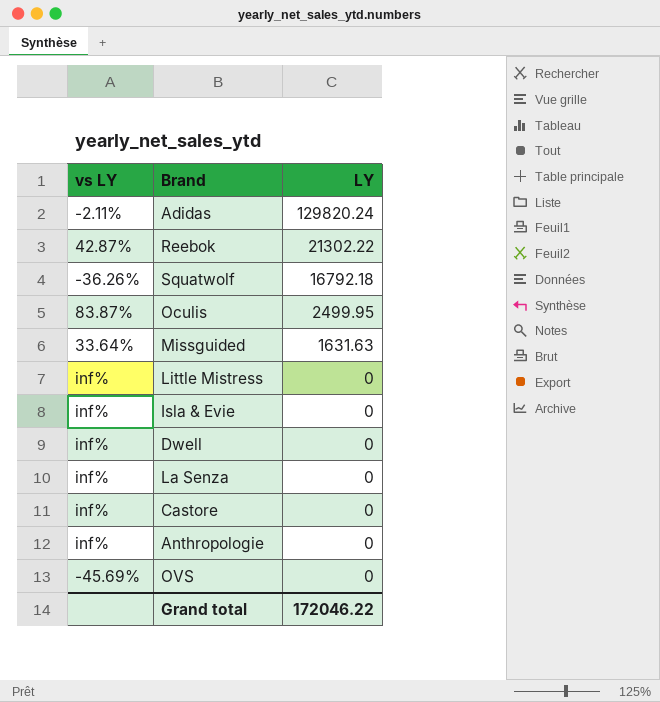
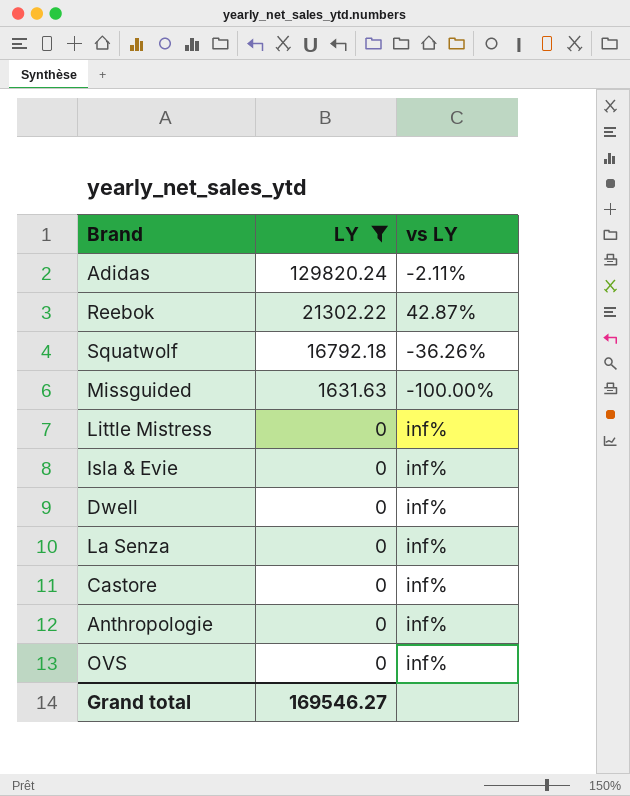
filter: none -> LY != 2499.95
column vs LY | position: 1 -> 3
Missguided | vs LY: 33.64% -> -100.00%
OVS | vs LY: -45.69% -> inf%
Grand total | LY: 172046.22 -> 169546.27

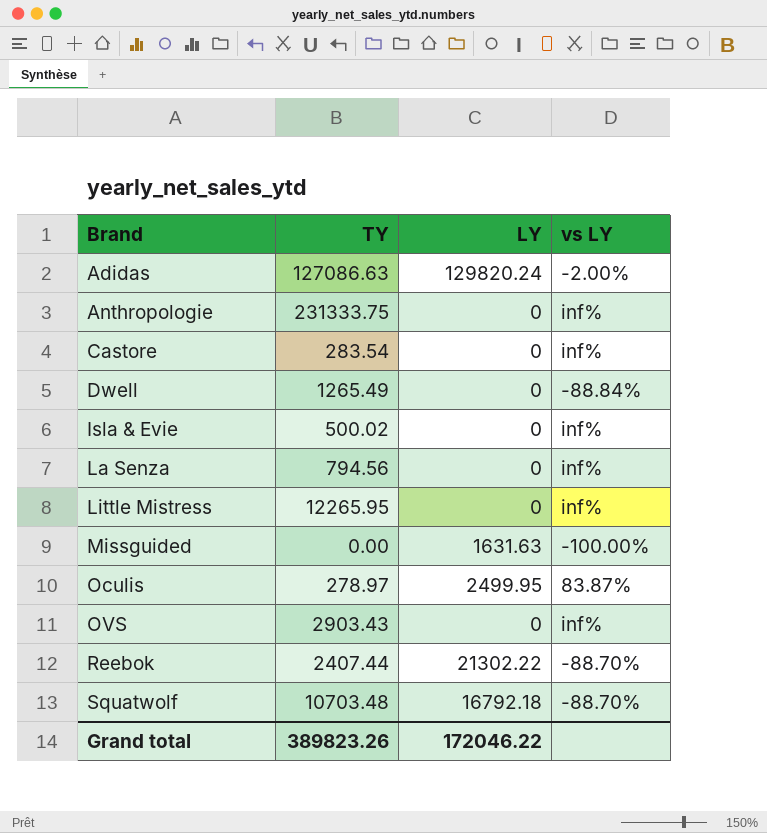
filter: LY != 2499.95 -> none
row order: LY descending -> Brand ascending
column TY | position: none -> 2
Adidas | vs LY: -2.11% -> -2.00%
Dwell | vs LY: inf% -> -88.84%
Reebok | vs LY: 42.87% -> -88.70%
Squatwolf | vs LY: -36.26% -> -88.70%
Grand total | LY: 169546.27 -> 172046.22

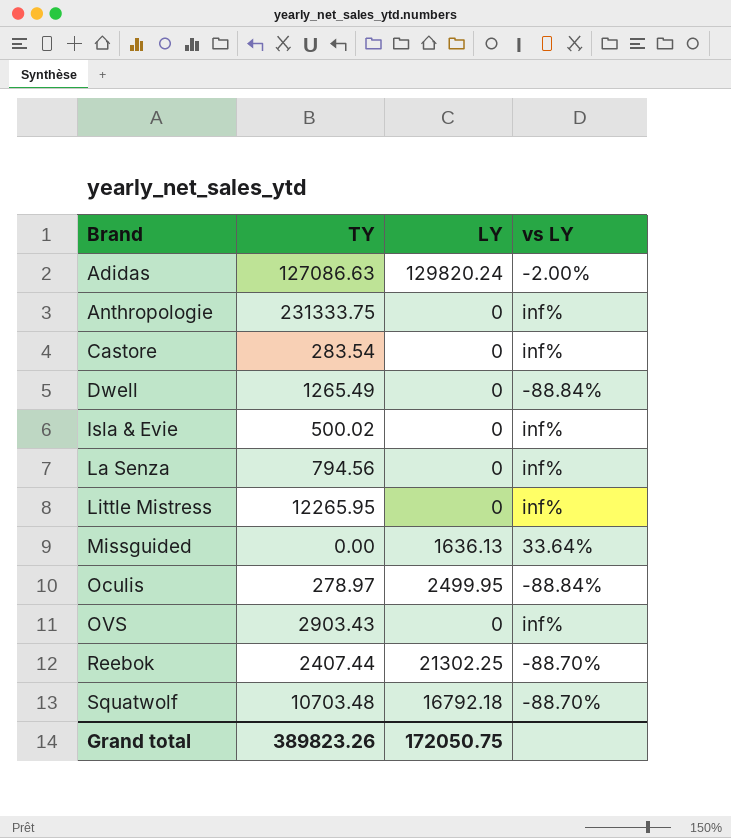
Missguided | LY: 1631.63 -> 1636.13
Missguided | vs LY: -100.00% -> 33.64%
Oculis | vs LY: 83.87% -> -88.84%
Reebok | LY: 21302.22 -> 21302.25
Grand total | LY: 172046.22 -> 172050.75

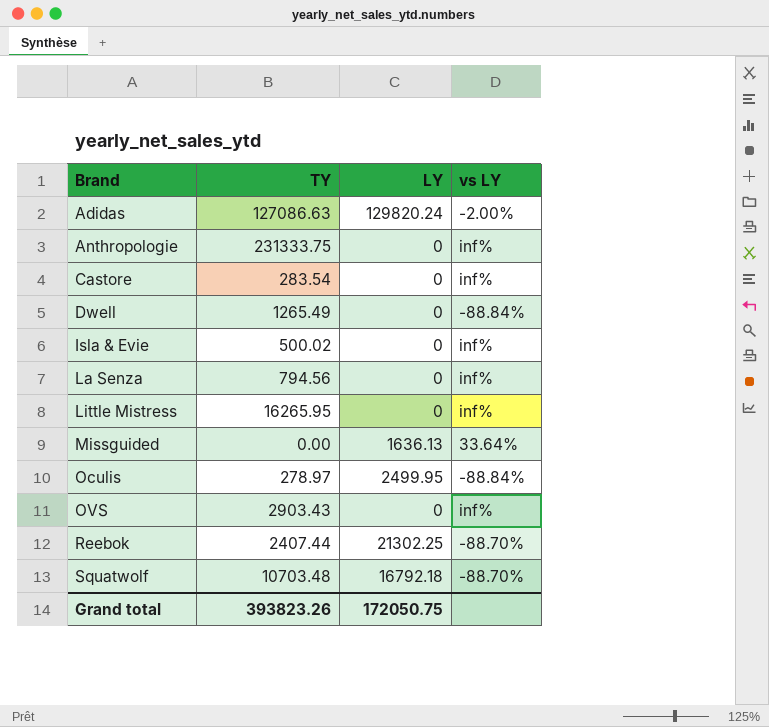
Little Mistress | TY: 12265.95 -> 16265.95
Grand total | TY: 389823.26 -> 393823.26

